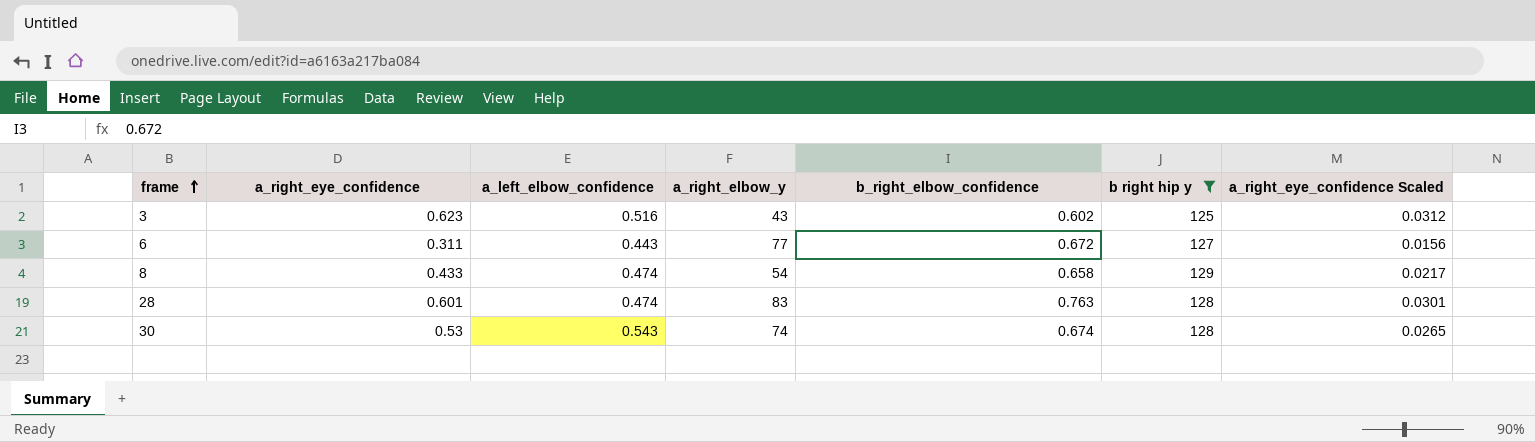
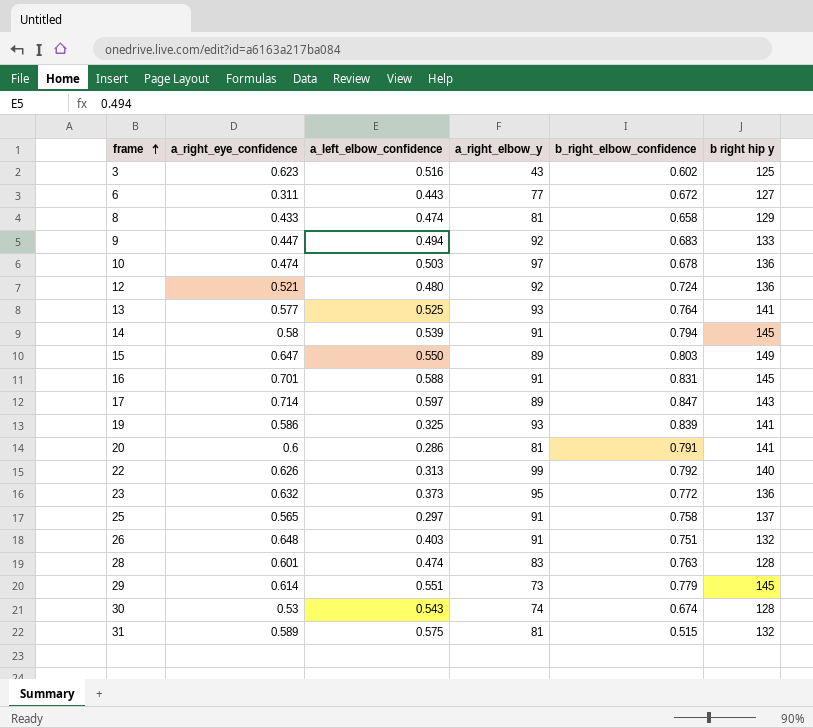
filter: b right hip y <= 129 -> none
column a_right_eye_confidence Scaled | formula: [a_right_eye_confidence] * 0.05 -> none
8 | a_right_elbow_y: 54 -> 81

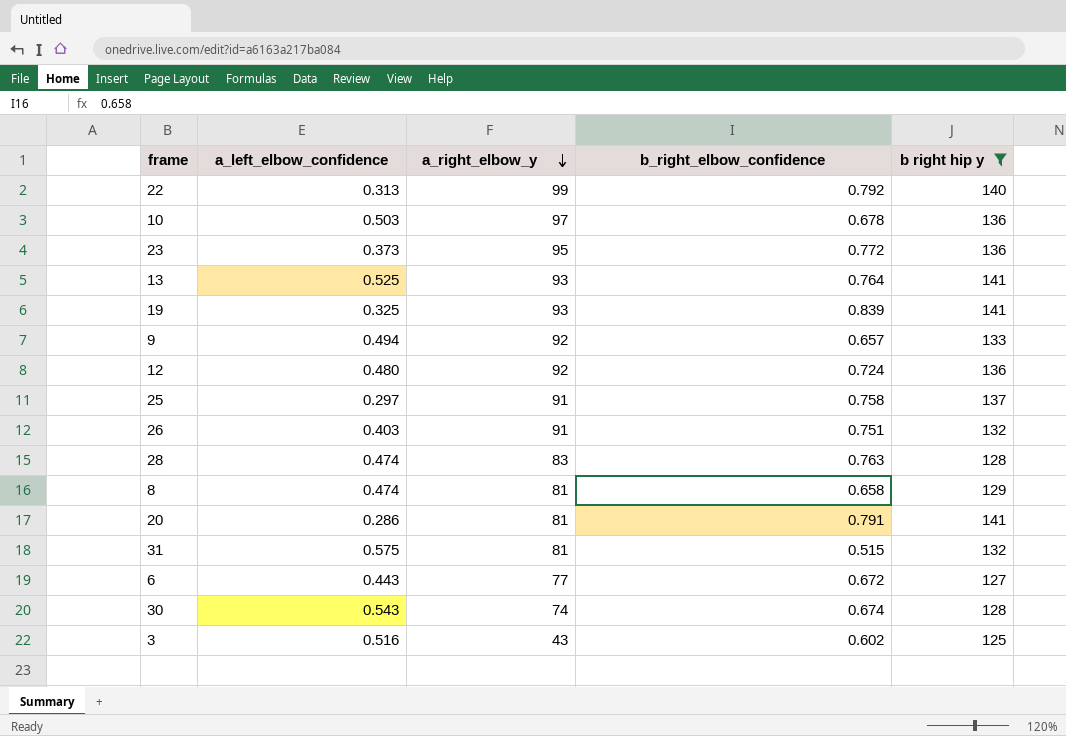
filter: none -> b right hip y <= 141
row order: frame ascending -> a_right_elbow_y descending
column a_right_eye_confidence | position: 2 -> none
9 | b_right_elbow_confidence: 0.683 -> 0.657

